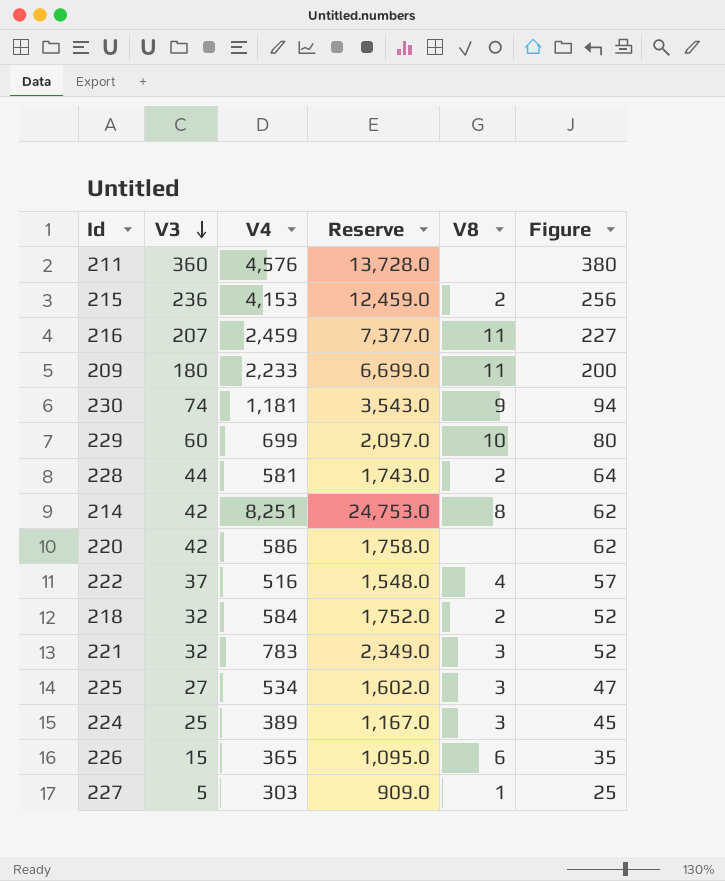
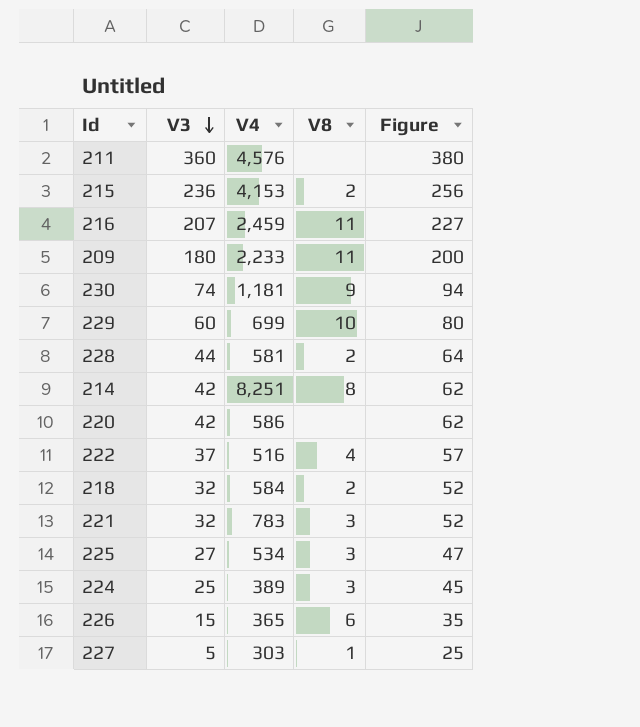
column Reserve | formula: [V4] * 3 -> none

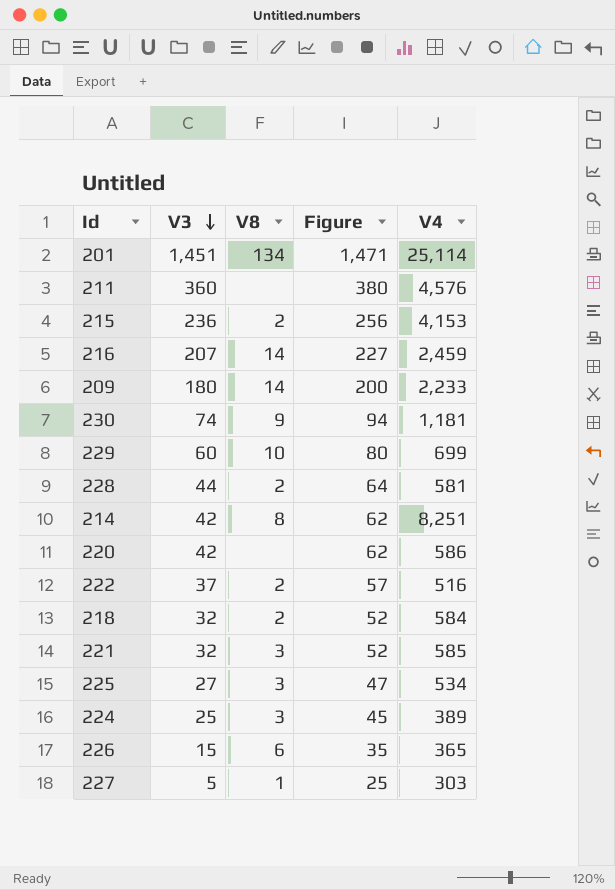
column V4 | position: 3 -> 5
row 201: none -> 1,451 | 134 | 1,471 | 25,114
216 | V8: 11 -> 14
209 | V8: 11 -> 14
222 | V8: 4 -> 2
221 | V4: 783 -> 585

